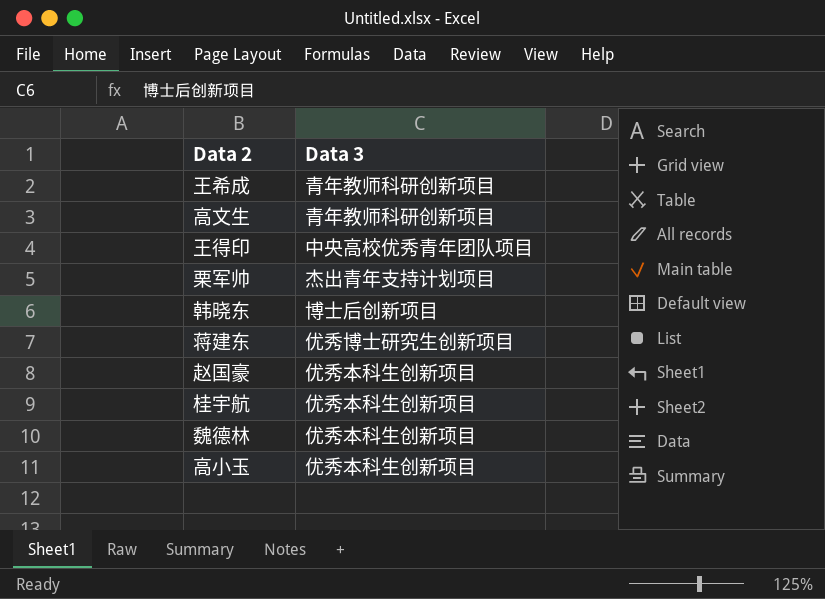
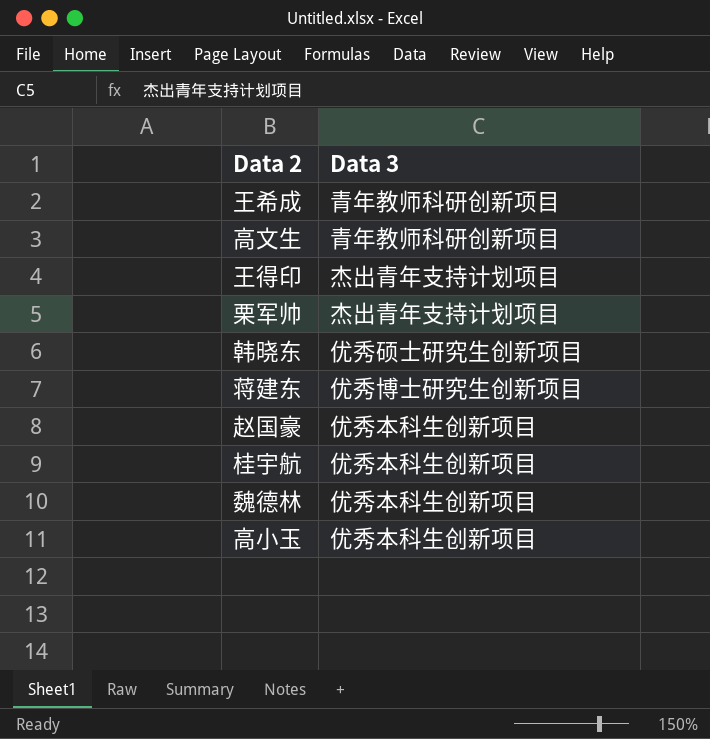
王得印 | Data 3: 中央高校优秀青年团队项目 -> 杰出青年支持计划项目
韩晓东 | Data 3: 博士后创新项目 -> 优秀硕士研究生创新项目

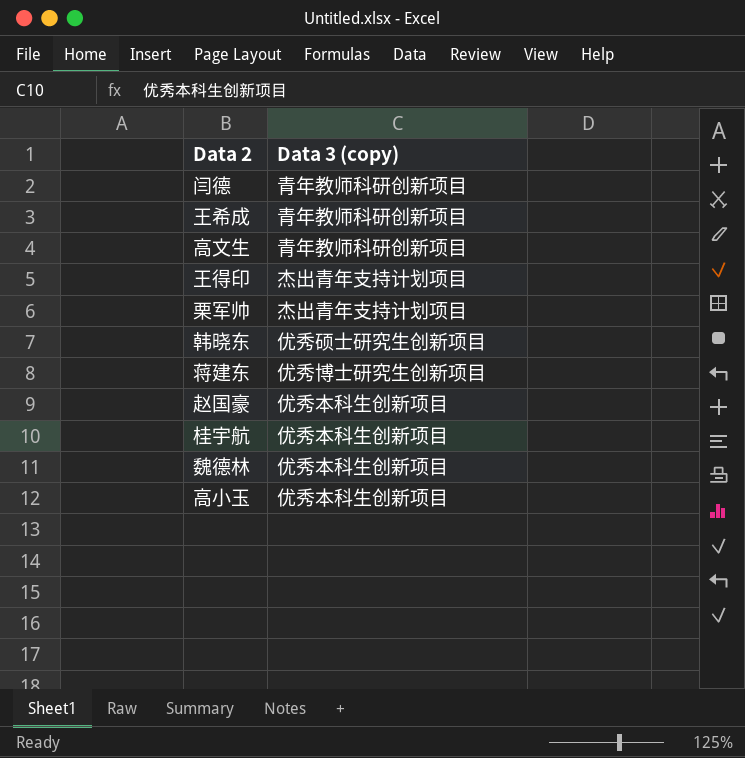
column name: Data 3 -> Data 3 (copy)
row 闫德: none -> 青年教师科研创新项目

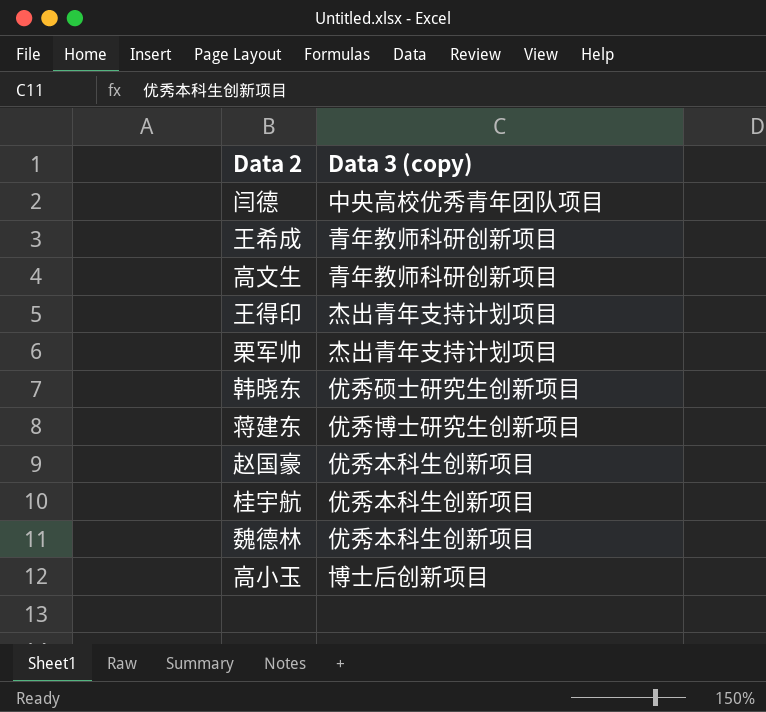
闫德 | Data 3 (copy): 青年教师科研创新项目 -> 中央高校优秀青年团队项目
高小玉 | Data 3 (copy): 优秀本科生创新项目 -> 博士后创新项目

